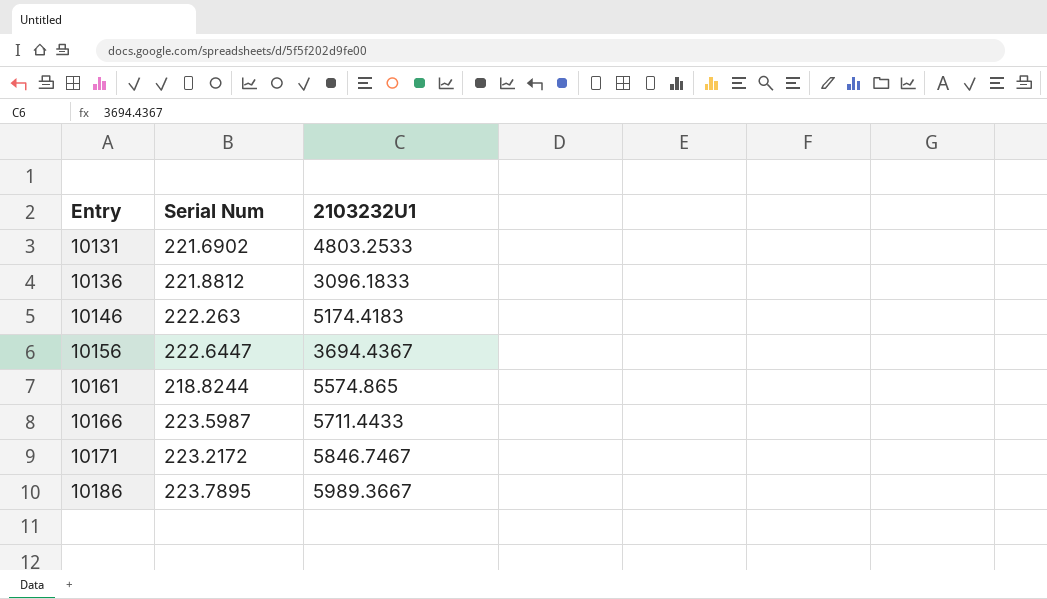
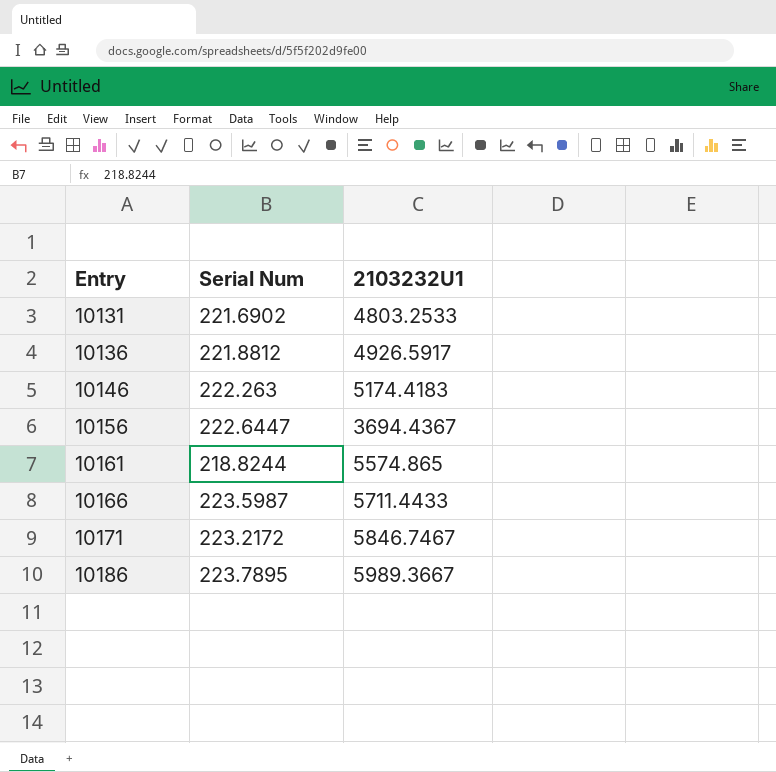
10136 | 2103232U1: 3096.1833 -> 4926.5917

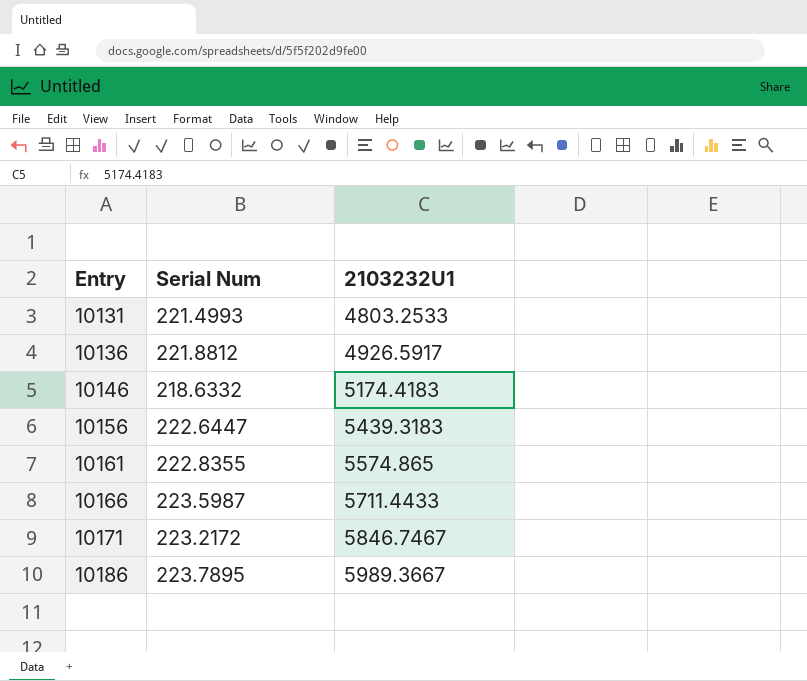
10131 | Serial Num: 221.6902 -> 221.4993
10146 | Serial Num: 222.263 -> 218.6332
10156 | 2103232U1: 3694.4367 -> 5439.3183
10161 | Serial Num: 218.8244 -> 222.8355

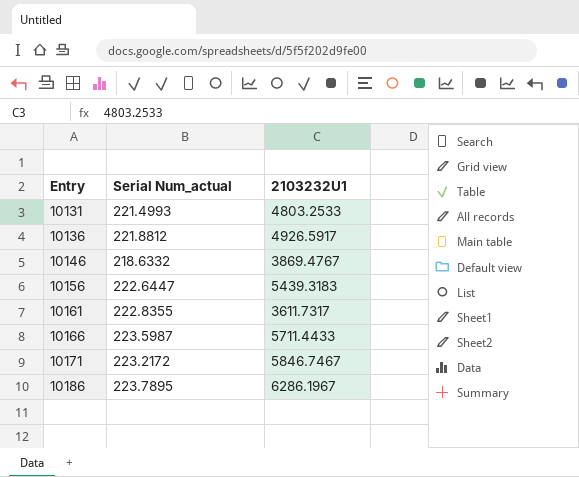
column name: Serial Num -> Serial Num_actual
10146 | 2103232U1: 5174.4183 -> 3869.4767
10161 | 2103232U1: 5574.865 -> 3611.7317
10186 | 2103232U1: 5989.3667 -> 6286.1967

